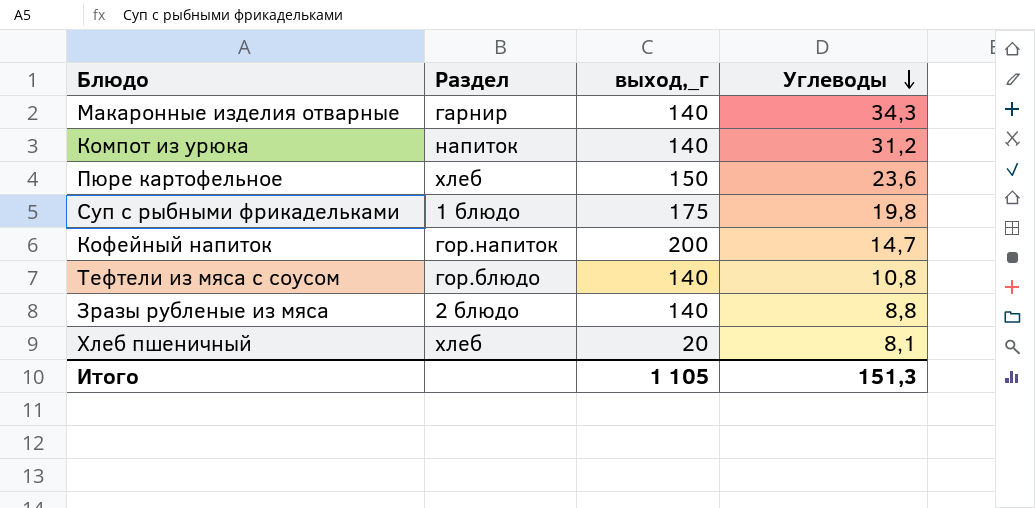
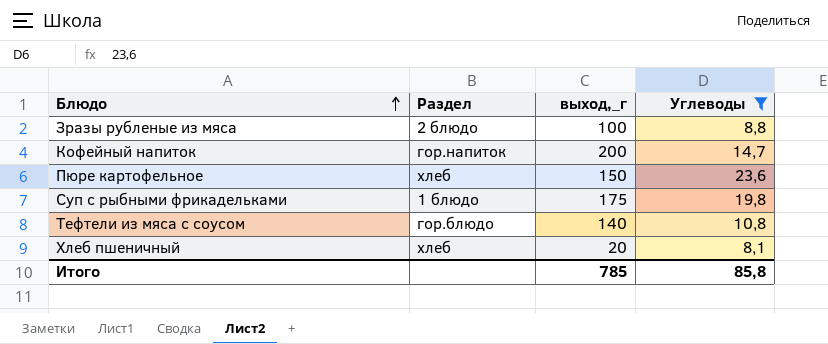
filter: none -> Углеводы <= 23,6
row order: Углеводы descending -> Блюдо ascending
Зразы рубленые из мяса | выход,_г: 140 -> 100
Итого | выход,_г: 1 105 -> 785
Итого | Углеводы: 151,3 -> 85,8

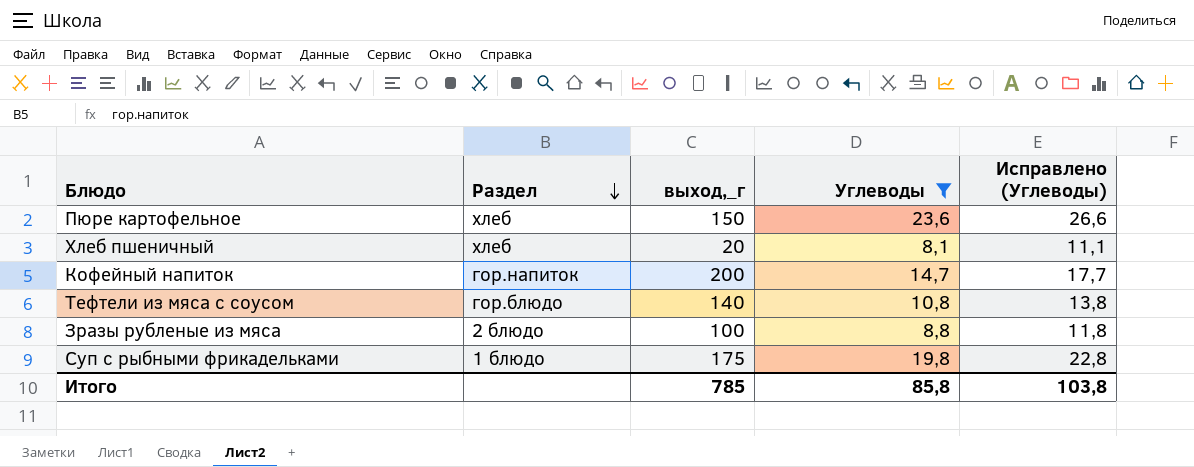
row order: Блюдо ascending -> Раздел descending
column Исправлено (Углеводы) | formula: none -> [Углеводы] + 3

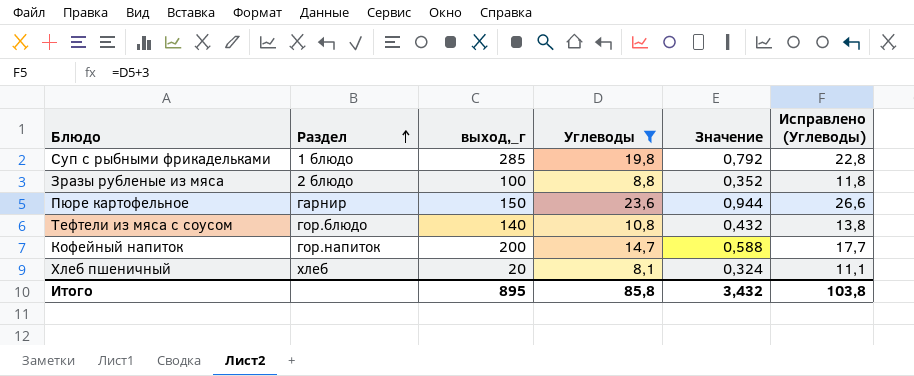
row order: Раздел descending -> Раздел ascending
column Значение | formula: none -> [Углеводы] * 0,04
Суп с рыбными фрикадельками | выход,_г: 175 -> 285
Пюре картофельное | Раздел: хлеб -> гарнир
Итого | выход,_г: 785 -> 895

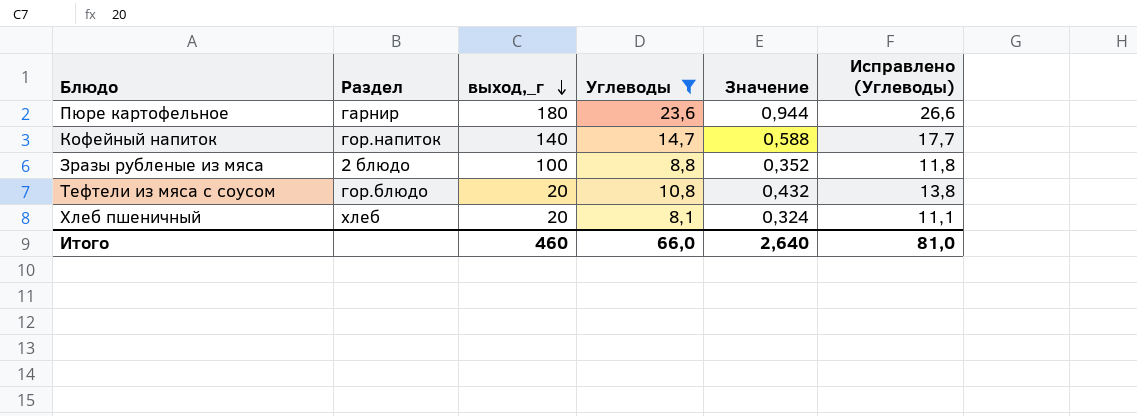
row order: Раздел ascending -> выход,_г descending
row Суп с рыбными фрикадельками: 1 блюдо | 285 | 19,8 | 0,792 | 22,8 -> none
Пюре картофельное | выход,_г: 150 -> 180
Кофейный напиток | выход,_г: 200 -> 140
Тефтели из мяса с соусом | выход,_г: 140 -> 20
Итого | выход,_г: 895 -> 460
Итого | Углеводы: 85,8 -> 66,0
Итого | Значение: 3,432 -> 2,640
Итого | Исправлено (Углеводы): 103,8 -> 81,0

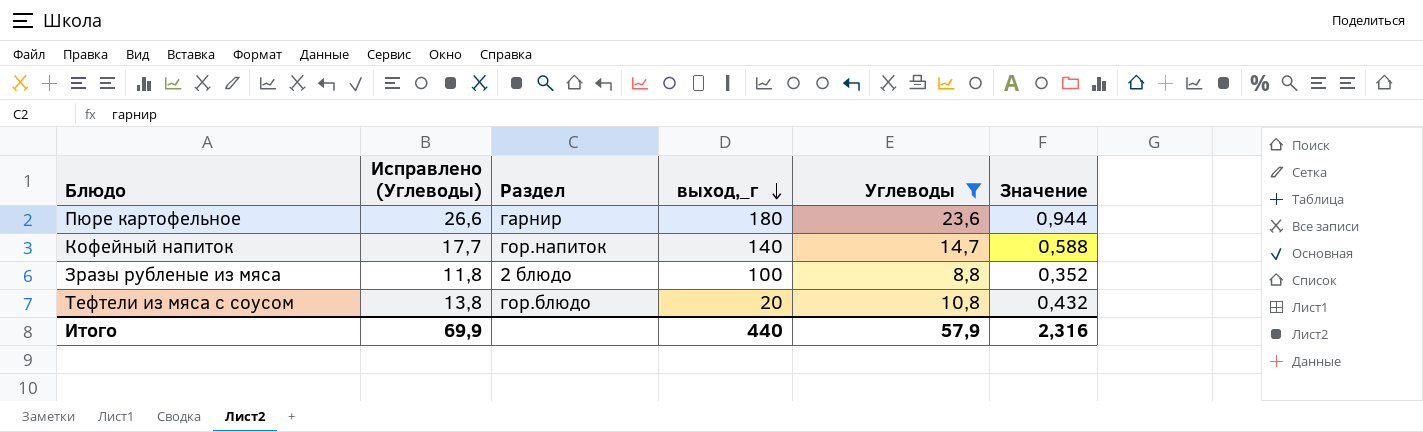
column Исправлено (Углеводы) | position: 6 -> 2
row Хлеб пшеничный: хлеб | 20 | 8,1 | 0,324 | 11,1 -> none
Итого | Исправлено (Углеводы): 81,0 -> 69,9
Итого | выход,_г: 460 -> 440
Итого | Углеводы: 66,0 -> 57,9
Итого | Значение: 2,640 -> 2,316

